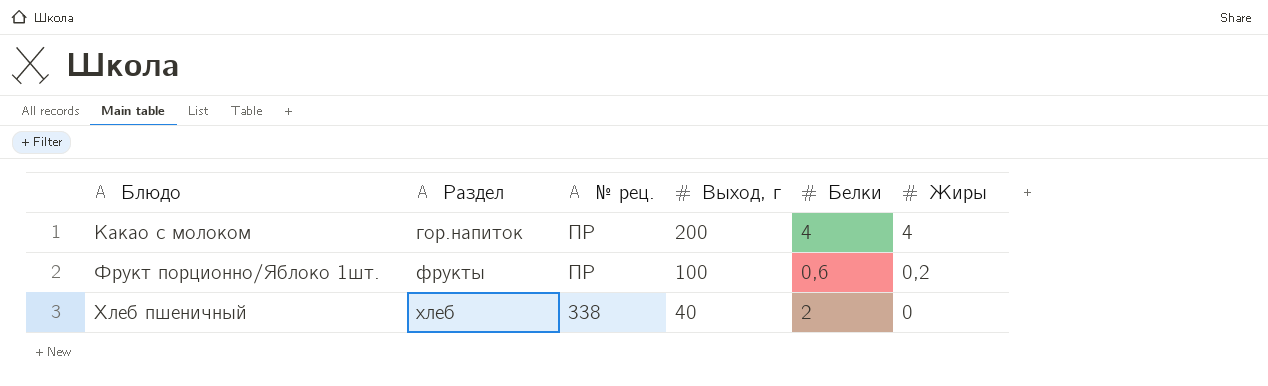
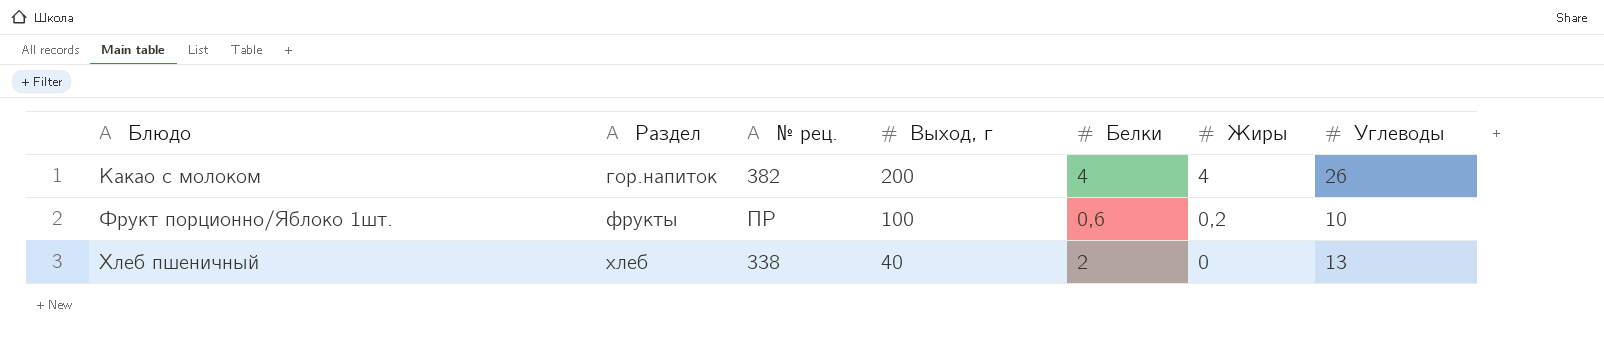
column Углеводы | position: none -> 7
Какао с молоком | № рец.: ПР -> 382

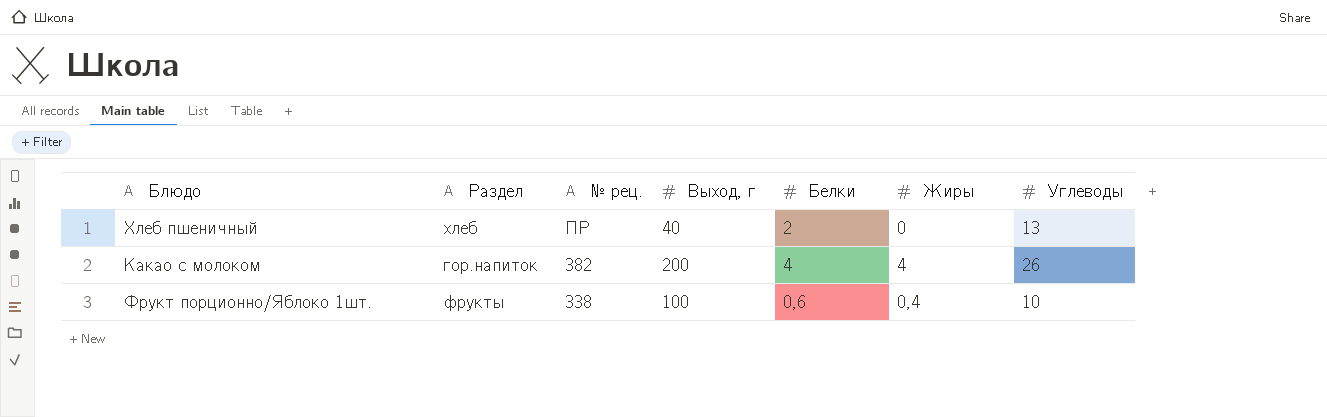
row order: Блюдо ascending -> № рец. descending
Хлеб пшеничный | № рец.: 338 -> ПР
Фрукт порционно/Яблоко 1шт. | № рец.: ПР -> 338
Фрукт порционно/Яблоко 1шт. | Жиры: 0,2 -> 0,4

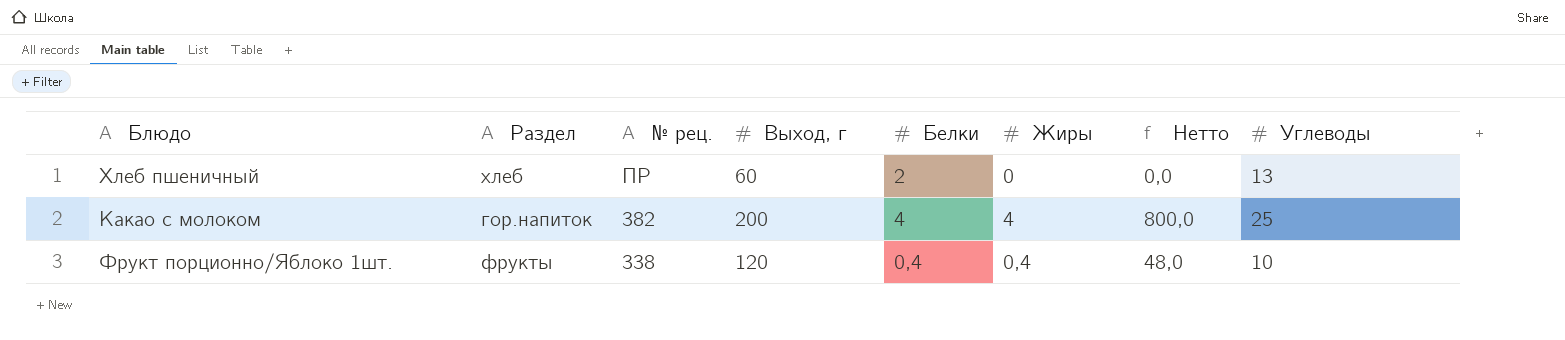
column Нетто | formula: none -> [Выход, г] * [Жиры]
Хлеб пшеничный | Выход, г: 40 -> 60
Какао с молоком | Углеводы: 26 -> 25
Фрукт порционно/Яблоко 1шт. | Выход, г: 100 -> 120
Фрукт порционно/Яблоко 1шт. | Белки: 0,6 -> 0,4

